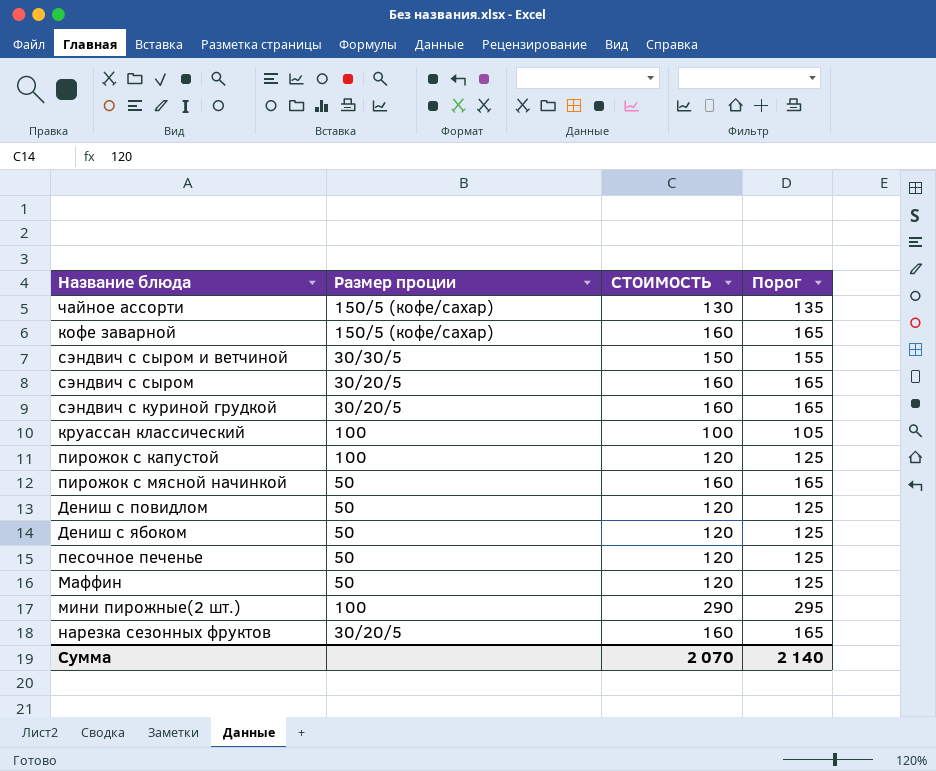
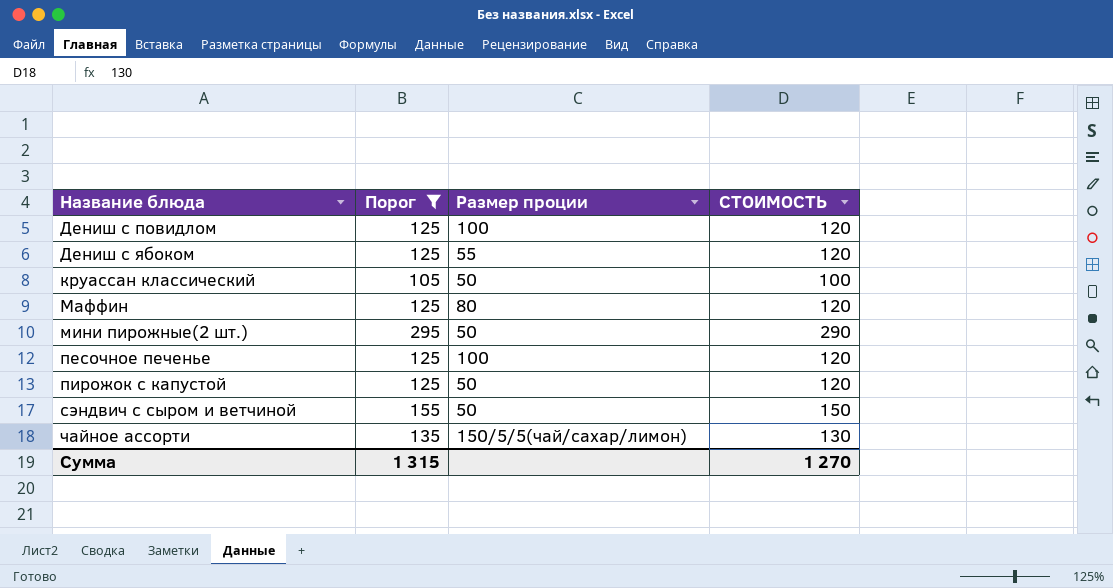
filter: none -> Порог != 165
row order: none -> Hазвание блюда ascending
column Порог | position: 4 -> 2
Дениш с повидлом | Размер проции: 50 -> 100
Дениш с ябоком | Размер проции: 50 -> 55
круассан классический | Размер проции: 100 -> 50
Маффин | Размер проции: 50 -> 80
мини пирожные(2 шт.) | Размер проции: 100 -> 50
песочное печенье | Размер проции: 50 -> 100
пирожок с капустой | Размер проции: 100 -> 50
сэндвич с сыром и ветчиной | Размер проции: 30/30/5 -> 50
чайное ассорти | Размер проции: 150/5 (кофе/сахар) -> 150/5/5(чай/сахар/лимон)
Сумма | Порог: 2 140 -> 1 315
Сумма | СТОИМОСТЬ: 2 070 -> 1 270

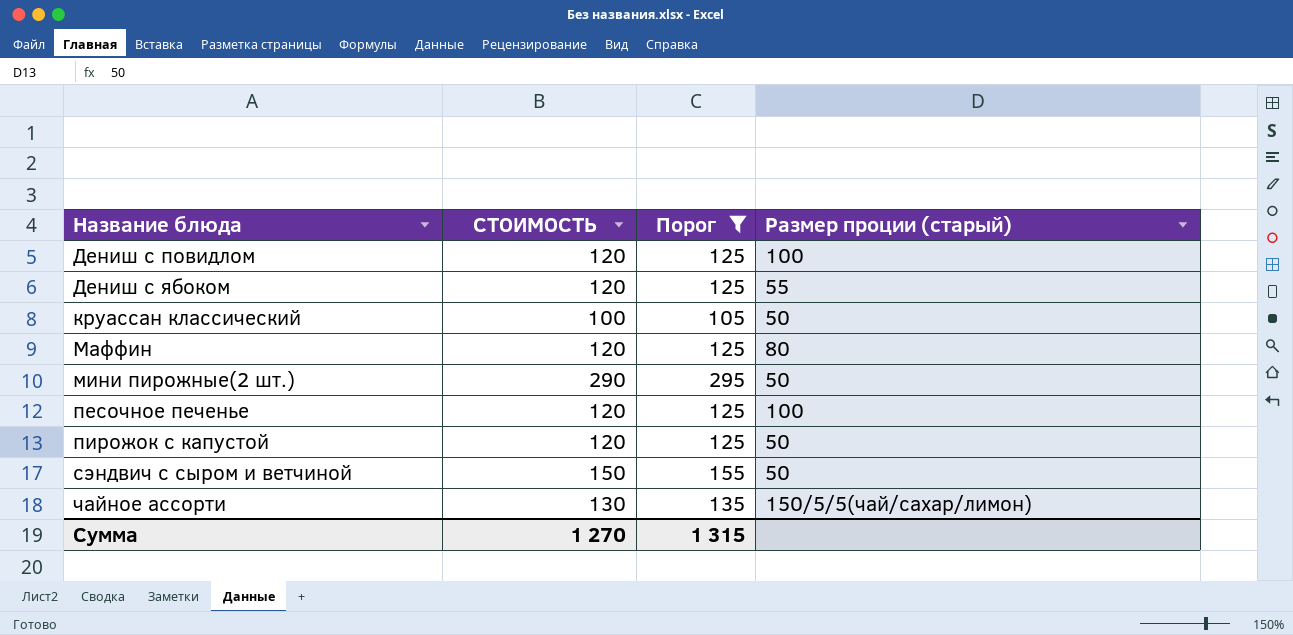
column СТОИМОСТЬ | position: 4 -> 2
column name: Размер проции -> Размер проции (старый)

